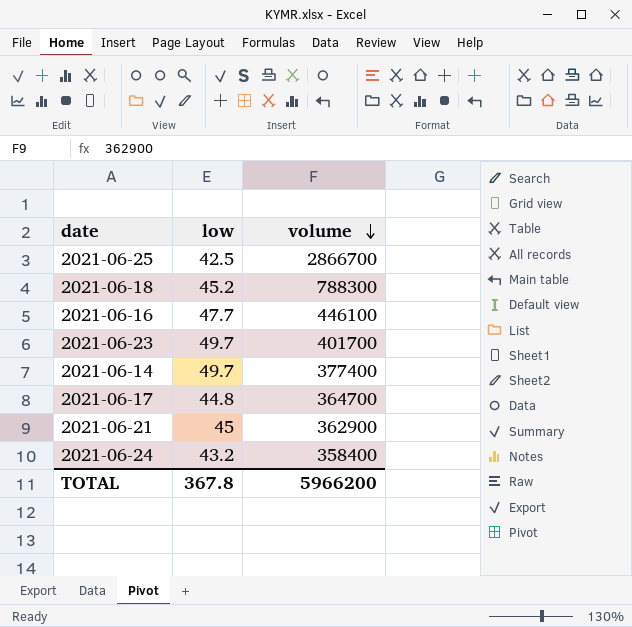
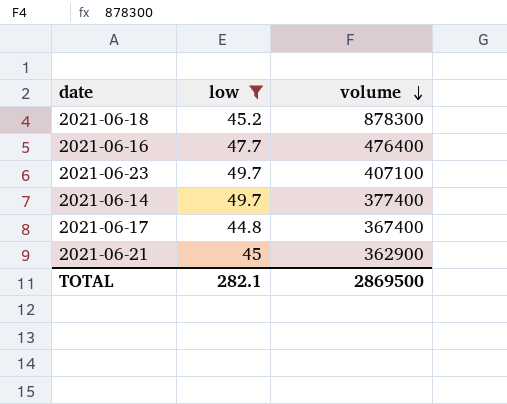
filter: none -> low >= 44.8
2021-06-18 | volume: 788300 -> 878300
2021-06-16 | volume: 446100 -> 476400
2021-06-23 | volume: 401700 -> 407100
2021-06-17 | volume: 364700 -> 367400
TOTAL | low: 367.8 -> 282.1
TOTAL | volume: 5966200 -> 2869500

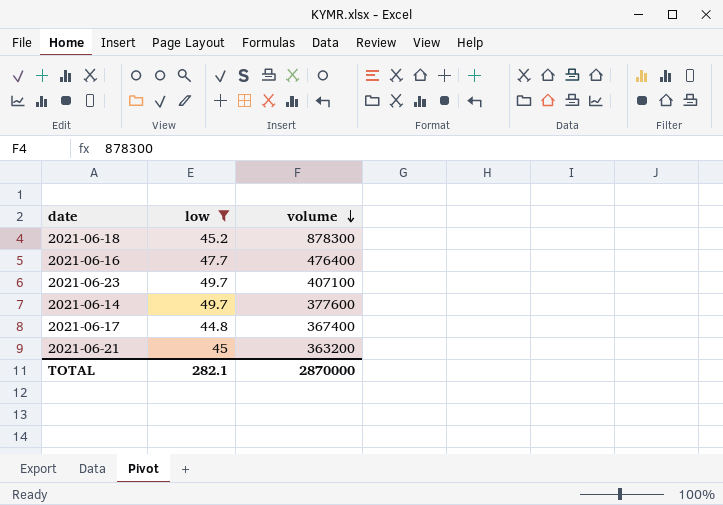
2021-06-14 | volume: 377400 -> 377600
2021-06-21 | volume: 362900 -> 363200
TOTAL | volume: 2869500 -> 2870000

